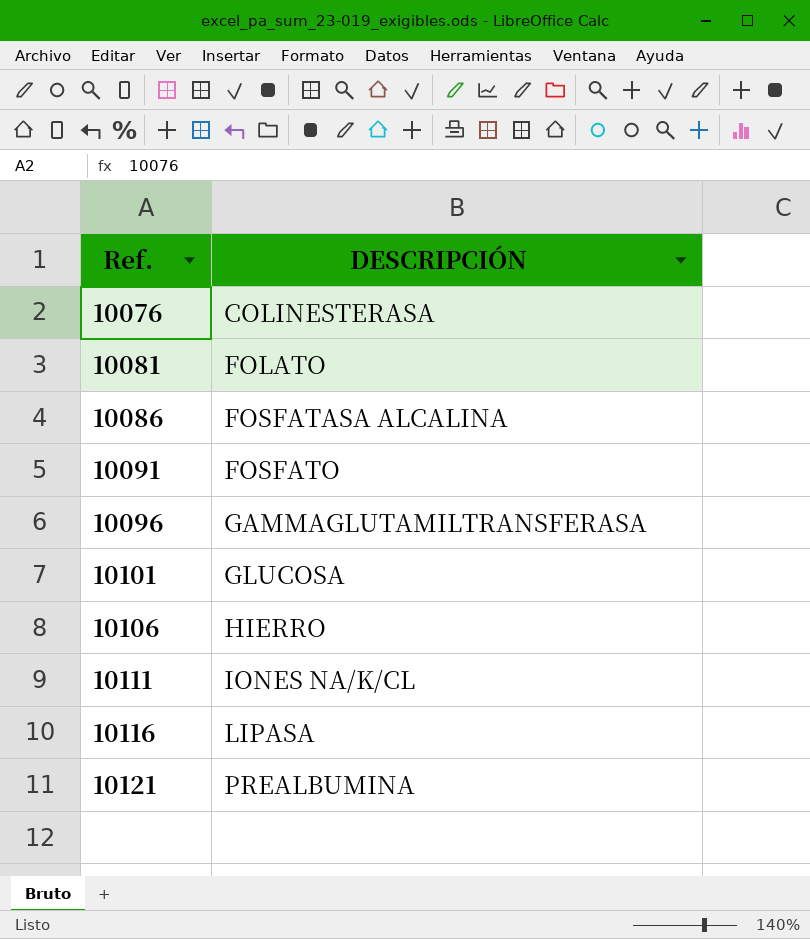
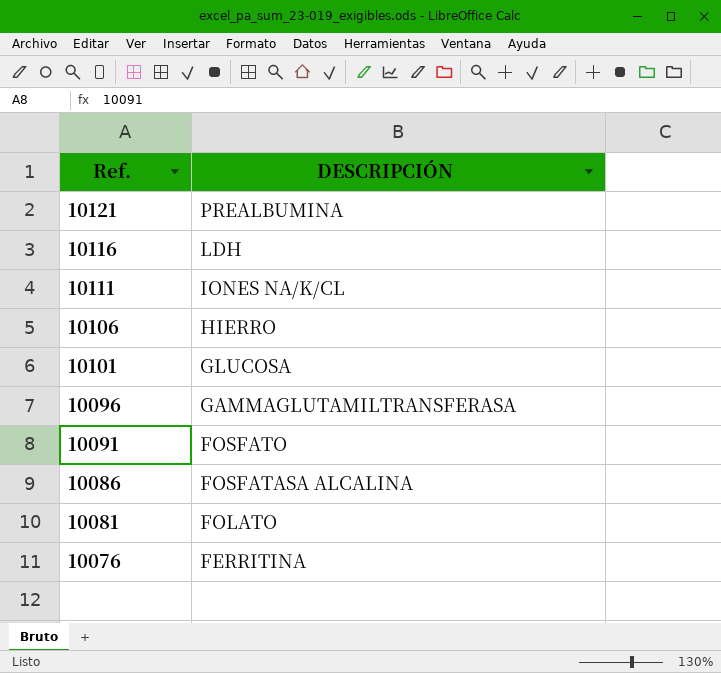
row order: Ref. ascending -> Ref. descending
10116 | DESCRIPCIÓN: LIPASA -> LDH
10076 | DESCRIPCIÓN: COLINESTERASA -> FERRITINA

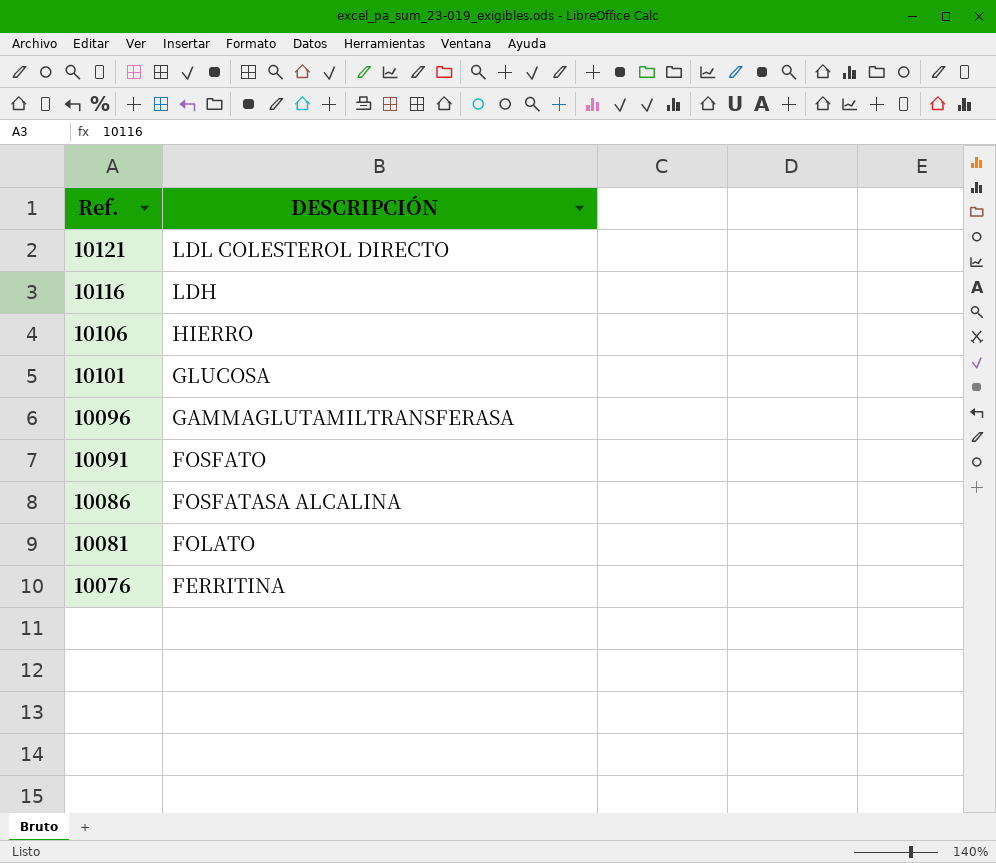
row 10111: IONES NA/K/CL -> none
10121 | DESCRIPCIÓN: PREALBUMINA -> LDL COLESTEROL DIRECTO

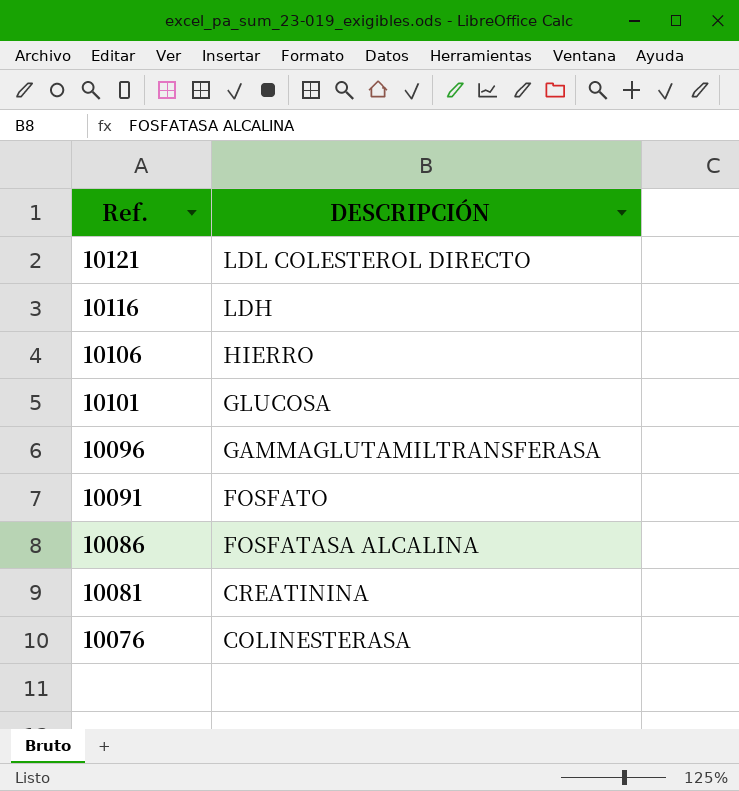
10081 | DESCRIPCIÓN: FOLATO -> CREATININA
10076 | DESCRIPCIÓN: FERRITINA -> COLINESTERASA

